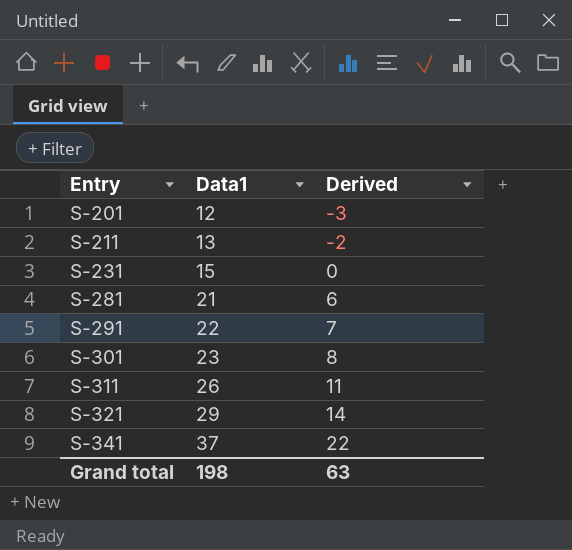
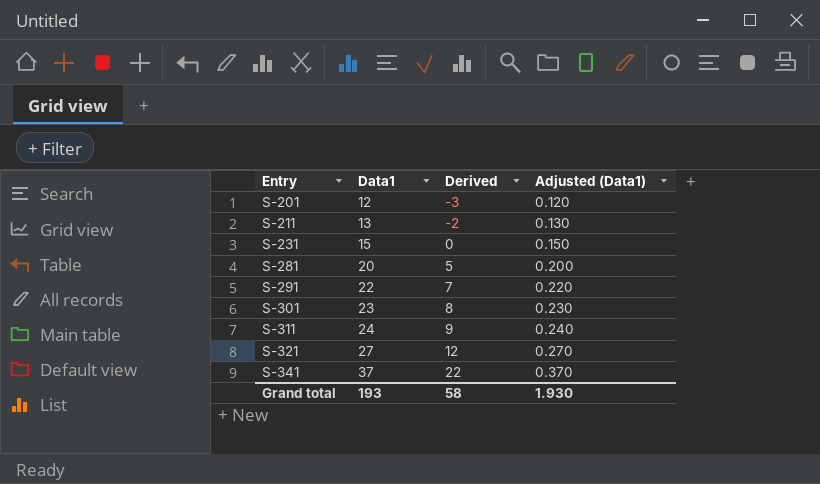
column Adjusted (Data1) | formula: none -> [Data1] * 0.01
S-281 | Data1: 21 -> 20
S-281 | Derived: 6 -> 5
S-311 | Data1: 26 -> 24
S-311 | Derived: 11 -> 9
S-321 | Data1: 29 -> 27
S-321 | Derived: 14 -> 12
Grand total | Data1: 198 -> 193
Grand total | Derived: 63 -> 58

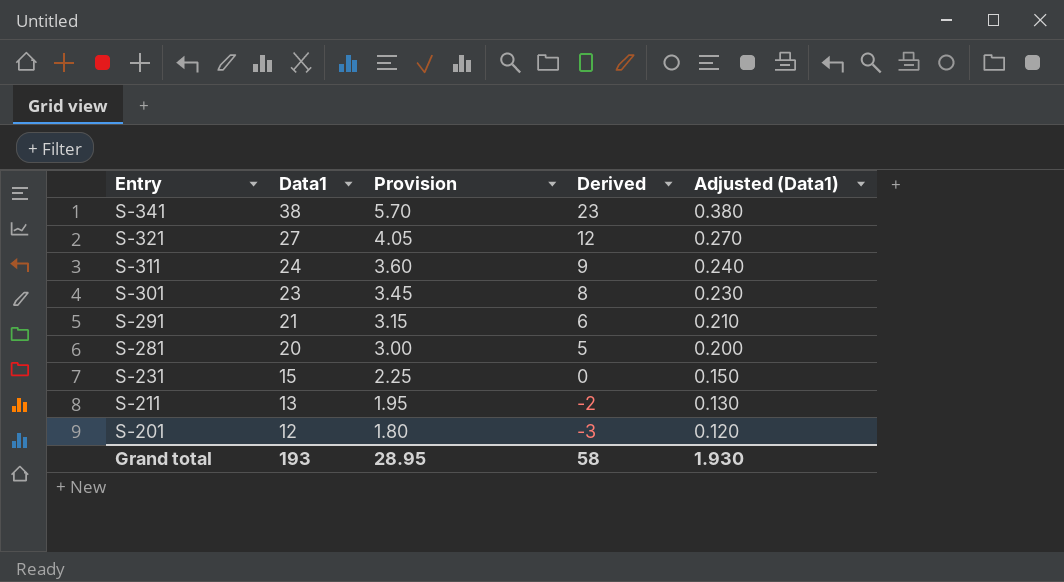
row order: Entry ascending -> Entry descending
column Provision | formula: none -> [Data1] * 0.15
S-341 | Data1: 37 -> 38
S-341 | Derived: 22 -> 23
S-341 | Adjusted (Data1): 0.370 -> 0.380
S-291 | Data1: 22 -> 21
S-291 | Derived: 7 -> 6
S-291 | Adjusted (Data1): 0.220 -> 0.210

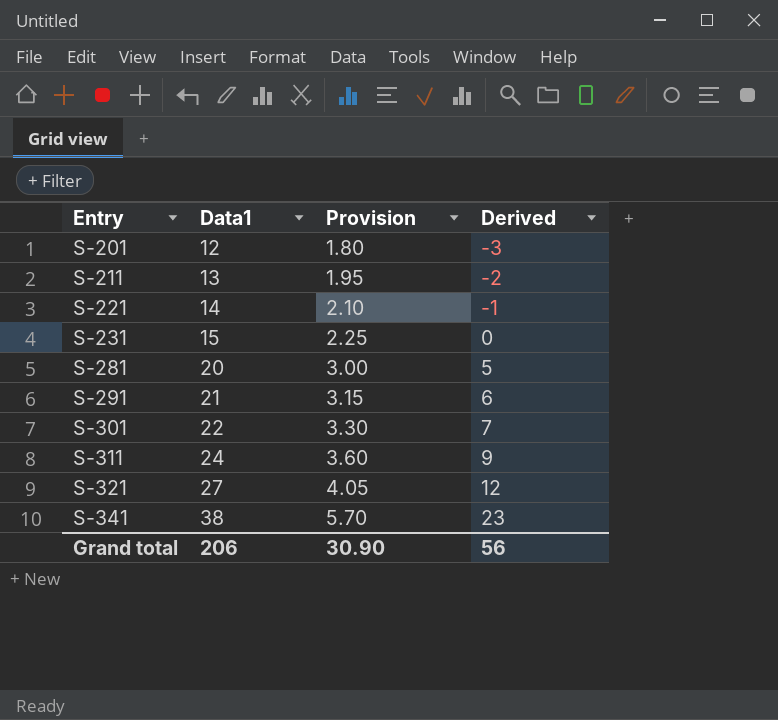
row order: Entry descending -> Entry ascending
column Adjusted (Data1) | formula: [Data1] * 0.01 -> none
row S-221: none -> 14 | 2.10 | -1
S-301 | Data1: 23 -> 22
S-301 | Provision: 3.45 -> 3.30
S-301 | Derived: 8 -> 7
Grand total | Data1: 193 -> 206
Grand total | Provision: 28.95 -> 30.90
Grand total | Derived: 58 -> 56

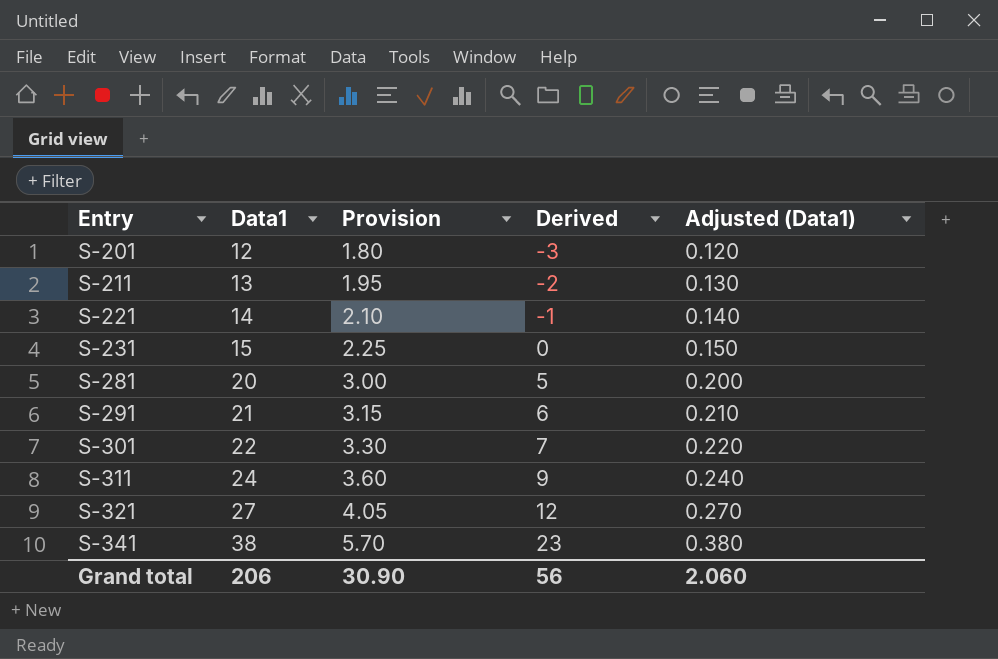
column Adjusted (Data1) | formula: none -> [Data1] * 0.01

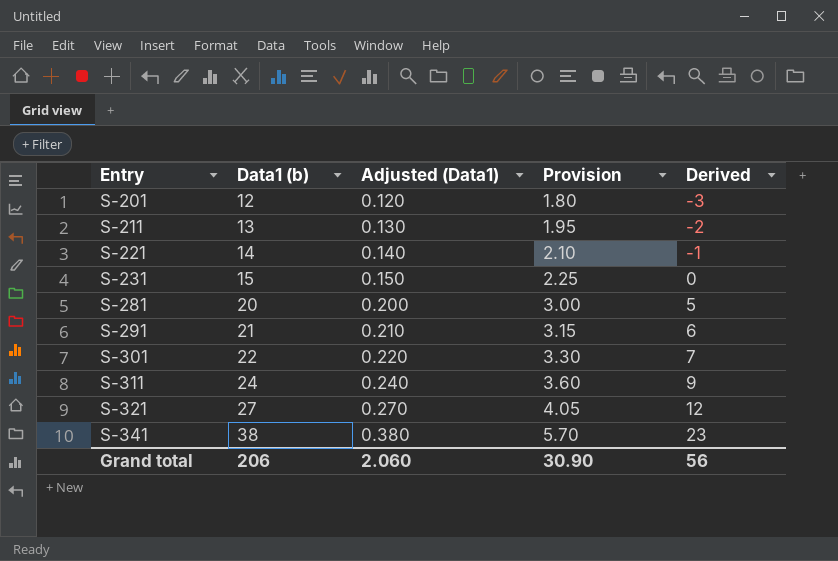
column name: Data1 -> Data1 (b)
column Adjusted (Data1) | position: 5 -> 3

